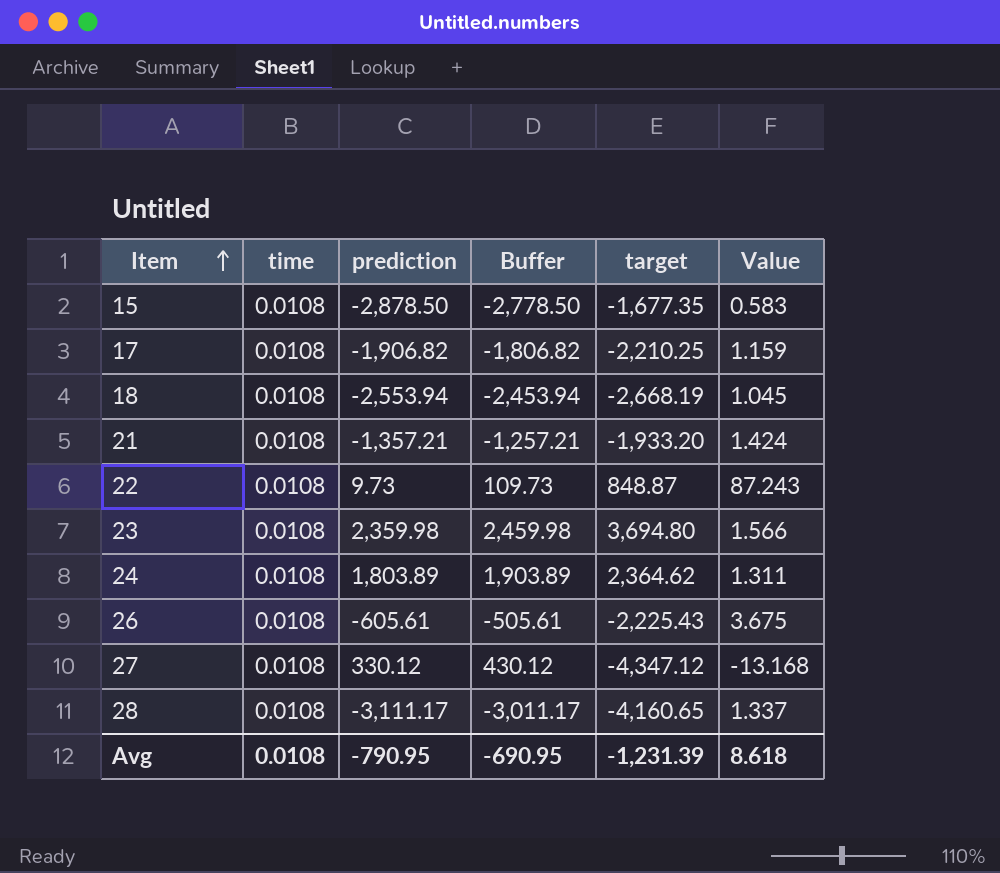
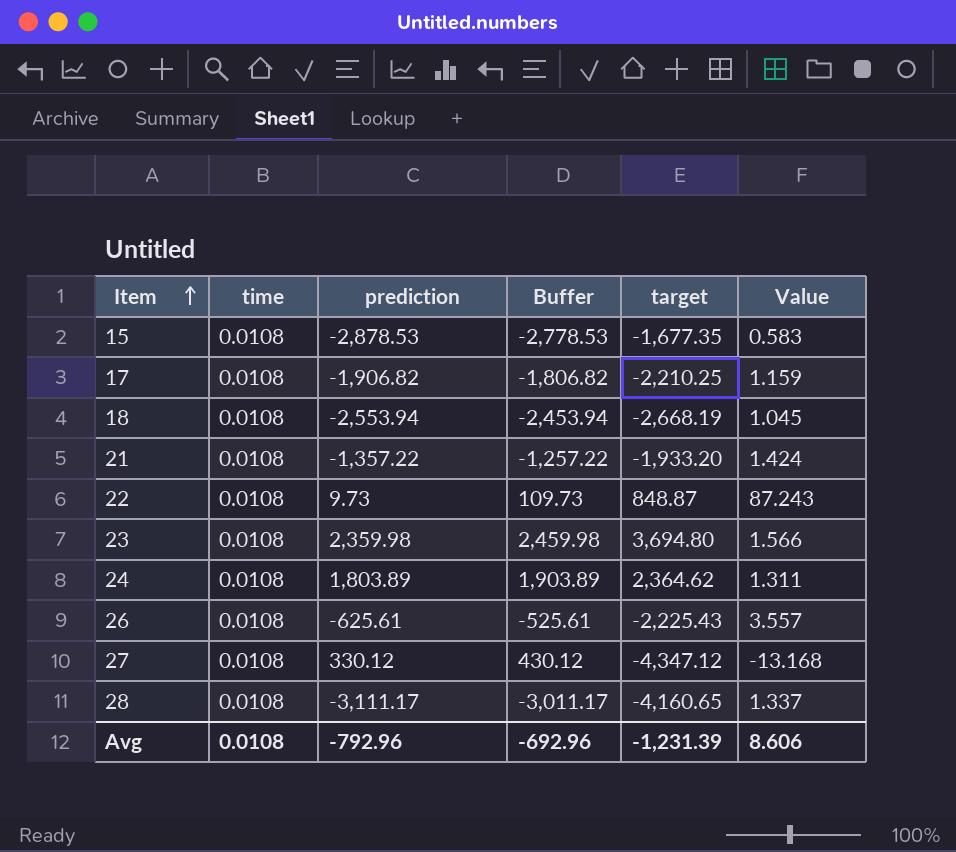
15 | prediction: -2,878.50 -> -2,878.53
15 | Buffer: -2,778.50 -> -2,778.53
21 | prediction: -1,357.21 -> -1,357.22
21 | Buffer: -1,257.21 -> -1,257.22
26 | prediction: -605.61 -> -625.61
26 | Buffer: -505.61 -> -525.61
26 | Value: 3.675 -> 3.557
Avg | prediction: -790.95 -> -792.96
Avg | Buffer: -690.95 -> -692.96
Avg | Value: 8.618 -> 8.606

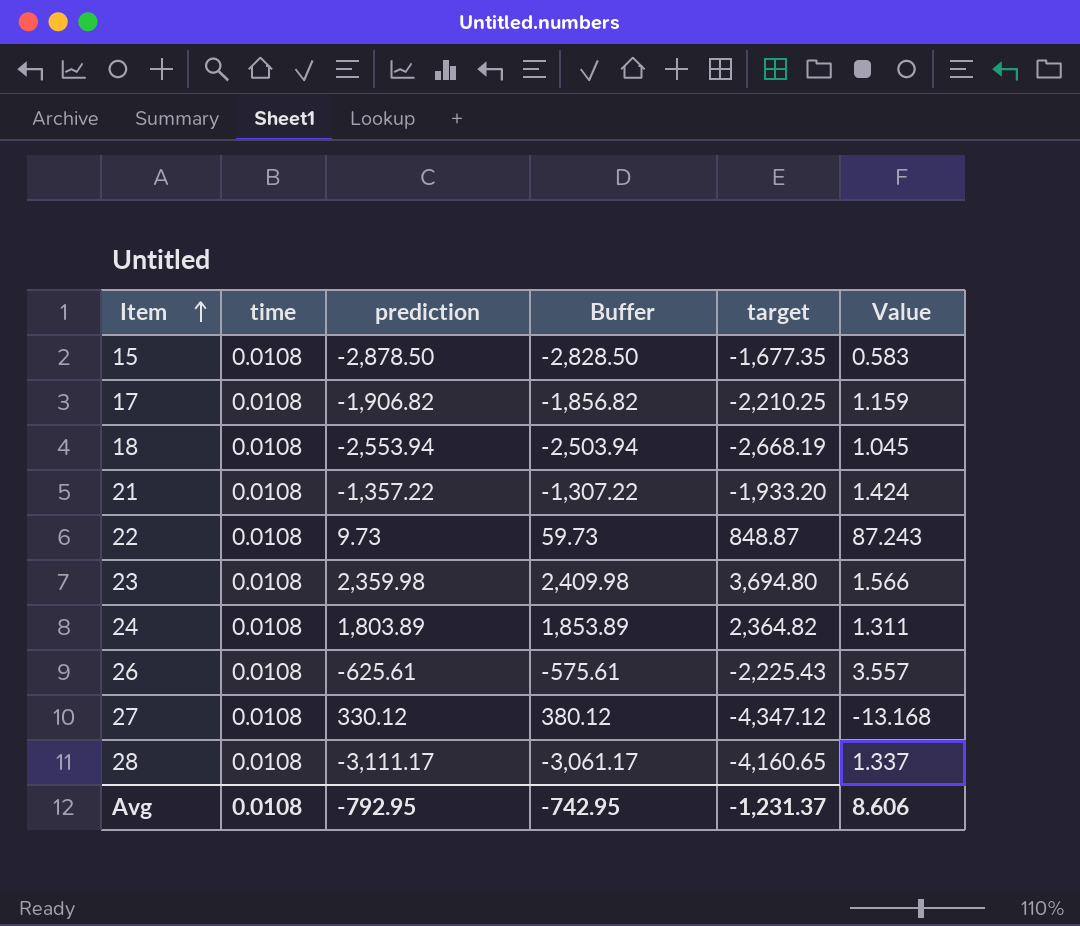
column Buffer | formula: [prediction] + 100 -> [prediction] + 50
15 | prediction: -2,878.53 -> -2,878.50
24 | target: 2,364.62 -> 2,364.82
Avg | prediction: -792.96 -> -792.95
Avg | Buffer: -692.96 -> -742.95
Avg | target: -1,231.39 -> -1,231.37

